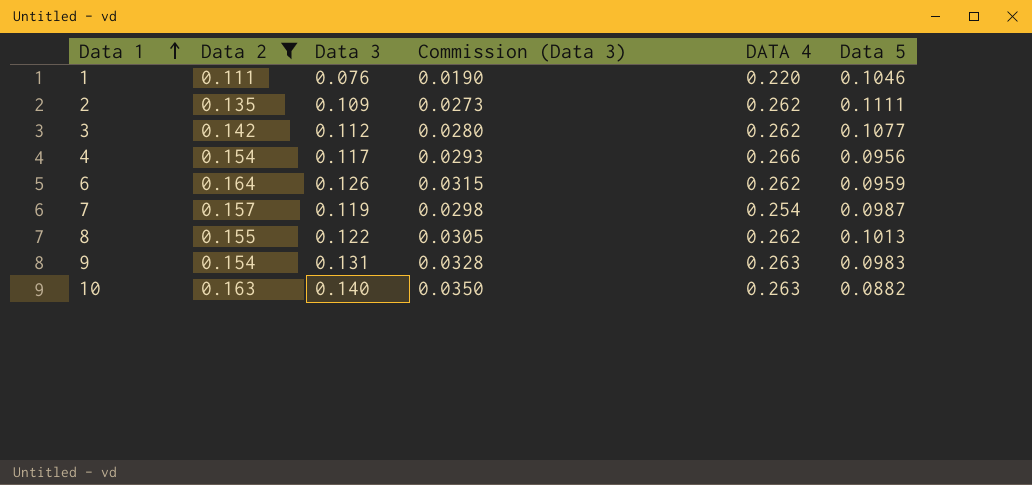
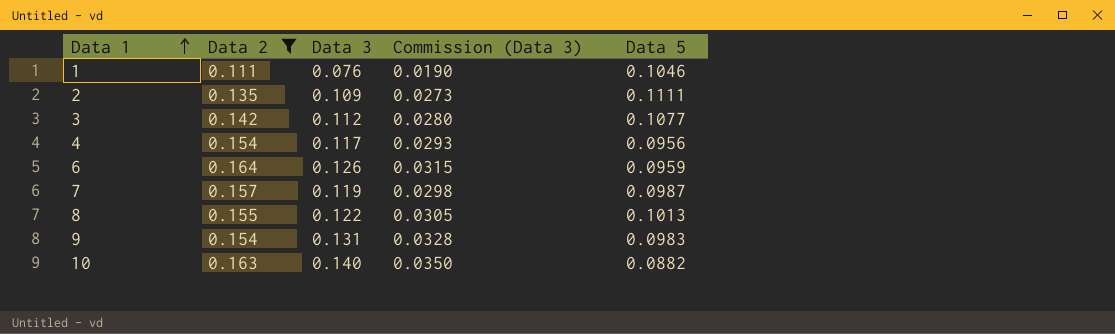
column DATA 4 | position: 5 -> none

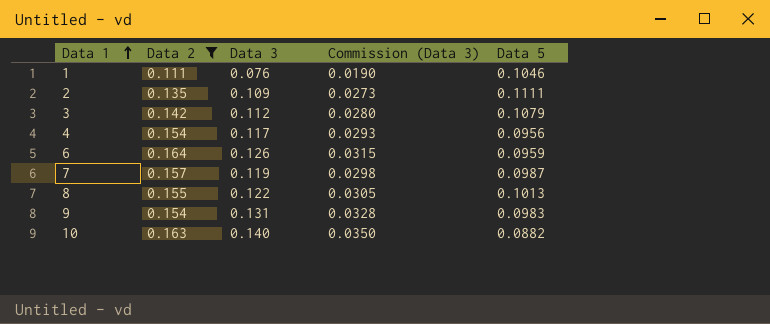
3 | Data 5: 0.1077 -> 0.1079

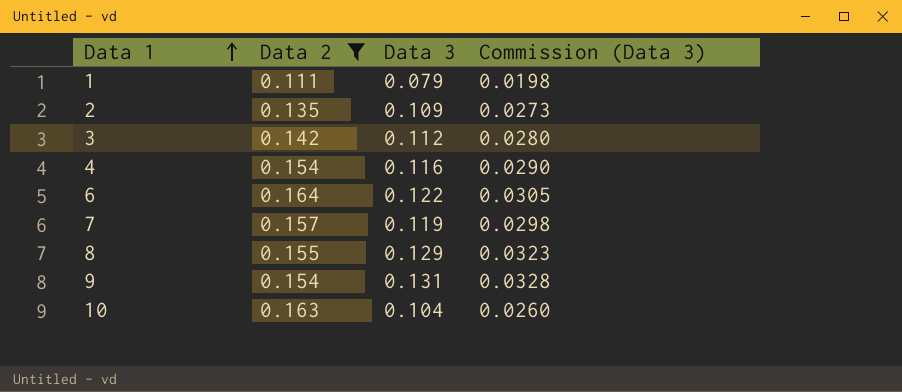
column Data 5 | position: 5 -> none
1 | Data 3: 0.076 -> 0.079
1 | Commission (Data 3): 0.0190 -> 0.0198
4 | Data 3: 0.117 -> 0.116
4 | Commission (Data 3): 0.0293 -> 0.0290
6 | Data 3: 0.126 -> 0.122
6 | Commission (Data 3): 0.0315 -> 0.0305
8 | Data 3: 0.122 -> 0.129
8 | Commission (Data 3): 0.0305 -> 0.0323
10 | Data 3: 0.140 -> 0.104
10 | Commission (Data 3): 0.0350 -> 0.0260

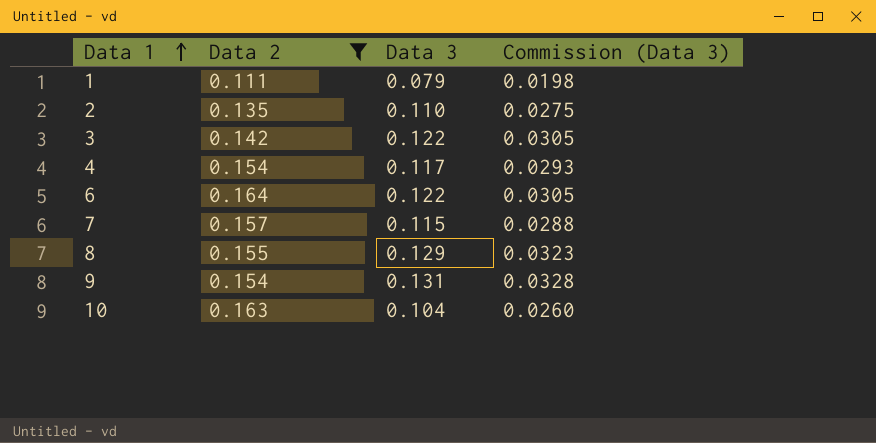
2 | Data 3: 0.109 -> 0.110
2 | Commission (Data 3): 0.0273 -> 0.0275
3 | Data 3: 0.112 -> 0.122
3 | Commission (Data 3): 0.0280 -> 0.0305
4 | Data 3: 0.116 -> 0.117
4 | Commission (Data 3): 0.0290 -> 0.0293
7 | Data 3: 0.119 -> 0.115
7 | Commission (Data 3): 0.0298 -> 0.0288

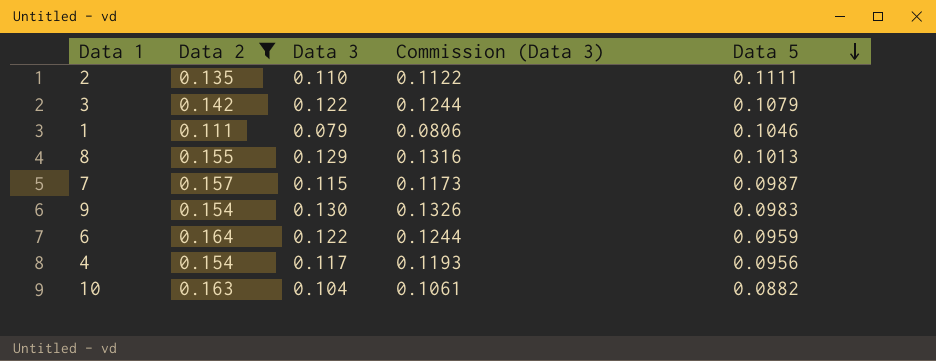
row order: Data 1 ascending -> Data 5 descending
column Commission (Data 3) | formula: [Data 3] * 0.25 -> [Data 3] * 1.02
column Data 5 | position: none -> 5
9 | Data 3: 0.131 -> 0.130

